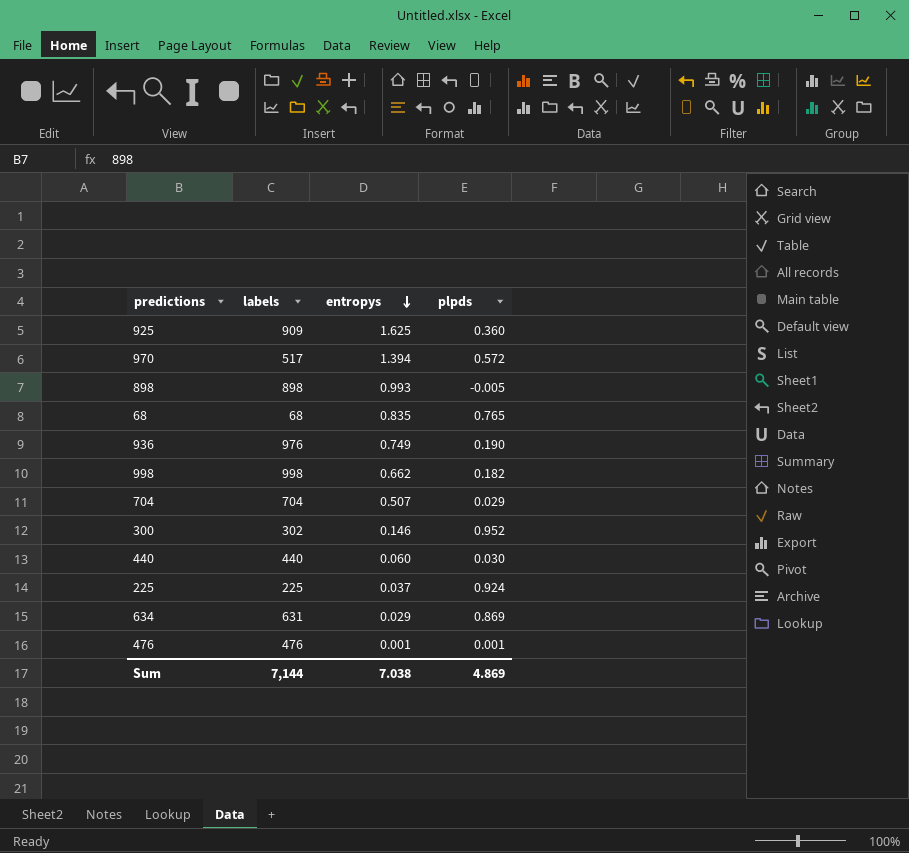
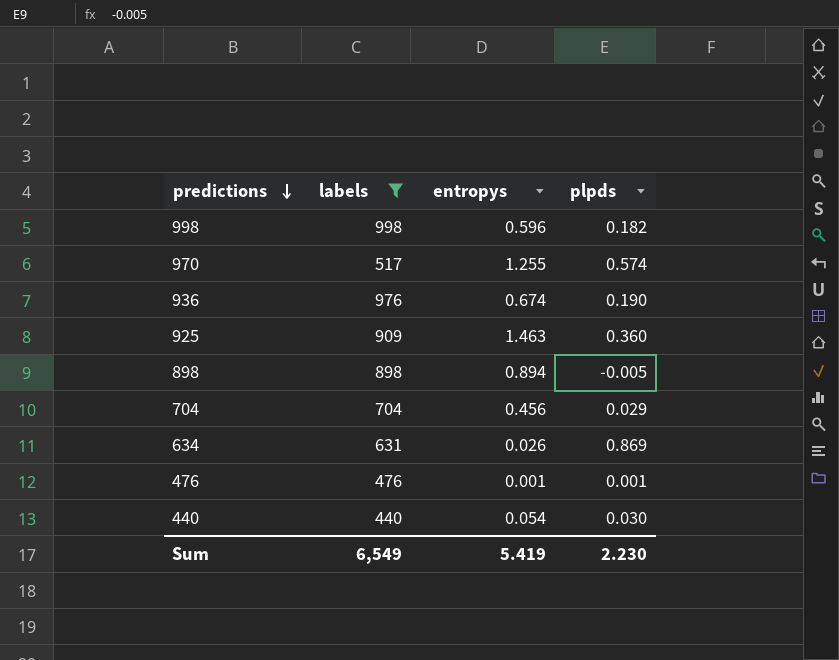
filter: none -> labels >= 440
row order: entropys descending -> predictions descending
998 | entropys: 0.662 -> 0.596
970 | entropys: 1.394 -> 1.255
970 | plpds: 0.572 -> 0.574
936 | entropys: 0.749 -> 0.674
925 | entropys: 1.625 -> 1.463
898 | entropys: 0.993 -> 0.894
704 | entropys: 0.507 -> 0.456
634 | entropys: 0.029 -> 0.026
440 | entropys: 0.060 -> 0.054
Sum | labels: 7,144 -> 6,549
Sum | entropys: 7.038 -> 5.419
Sum | plpds: 4.869 -> 2.230

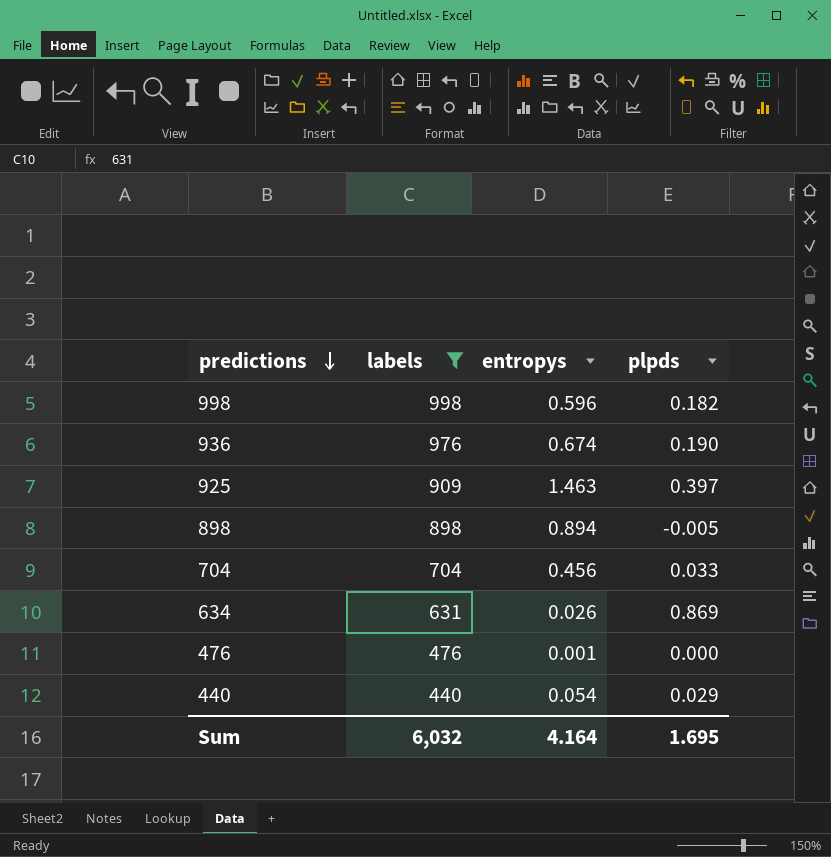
row 970: 517 | 1.255 | 0.574 -> none
925 | plpds: 0.360 -> 0.397
704 | plpds: 0.029 -> 0.033
476 | plpds: 0.001 -> 0.000
440 | plpds: 0.030 -> 0.029
Sum | labels: 6,549 -> 6,032
Sum | entropys: 5.419 -> 4.164
Sum | plpds: 2.230 -> 1.695

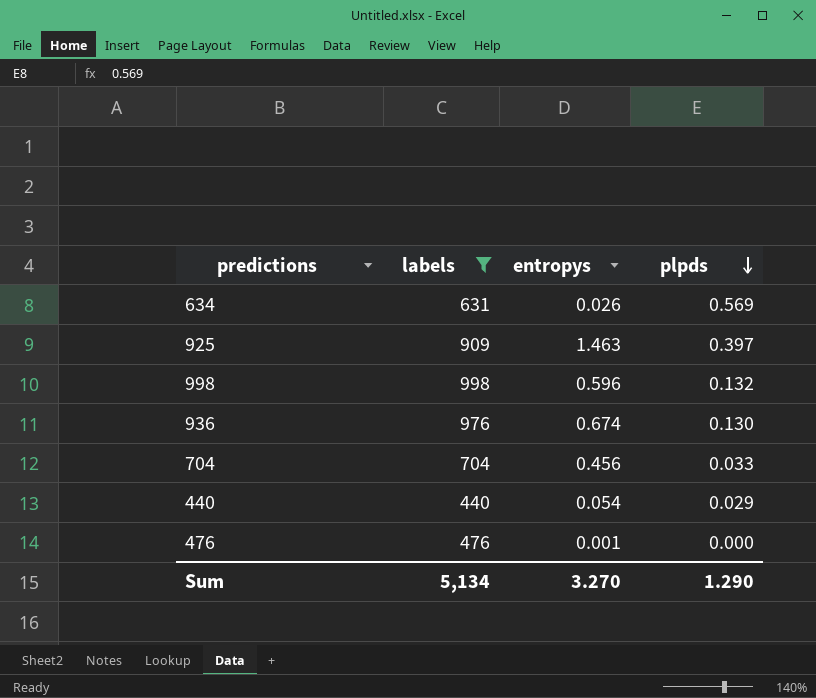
row order: predictions descending -> plpds descending
row 898: 898 | 0.894 | -0.005 -> none
634 | plpds: 0.869 -> 0.569
998 | plpds: 0.182 -> 0.132
936 | plpds: 0.190 -> 0.130
Sum | labels: 6,032 -> 5,134
Sum | entropys: 4.164 -> 3.270
Sum | plpds: 1.695 -> 1.290

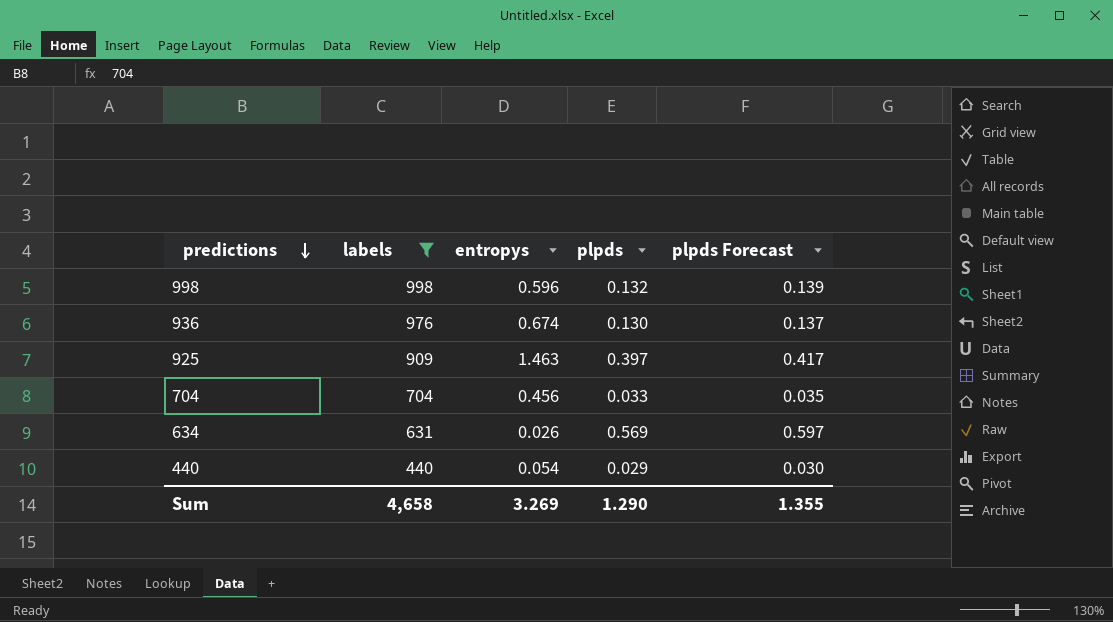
row order: plpds descending -> predictions descending
column plpds Forecast | formula: none -> [plpds] * 1.05
row 476: 476 | 0.001 | 0.000 -> none
Sum | labels: 5,134 -> 4,658
Sum | entropys: 3.270 -> 3.269

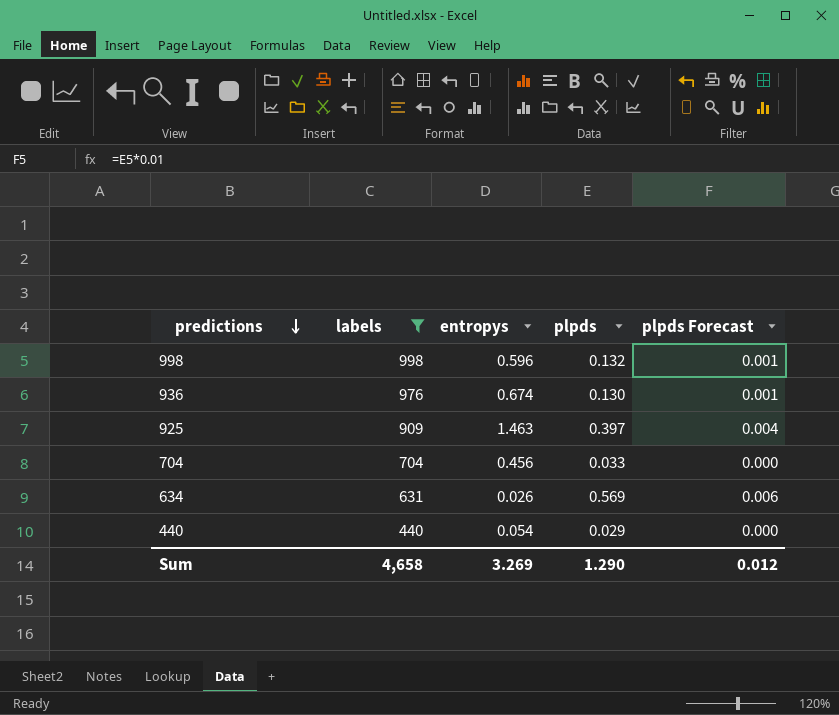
column plpds Forecast | formula: [plpds] * 1.05 -> [plpds] * 0.01
Sum | plpds Forecast: 1.355 -> 0.012

